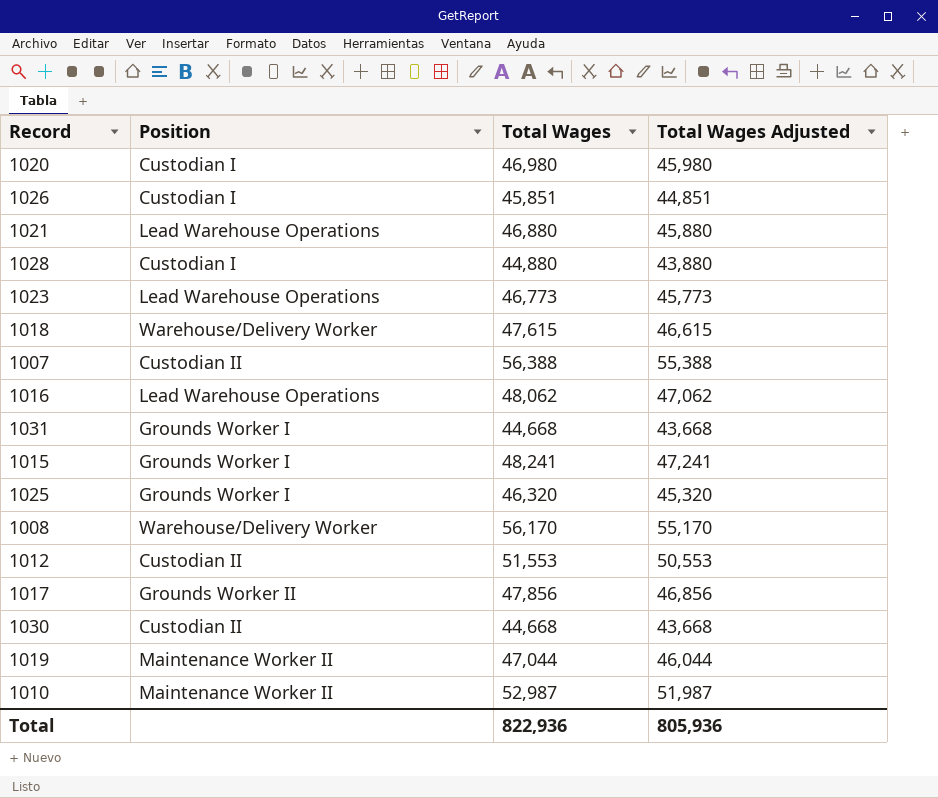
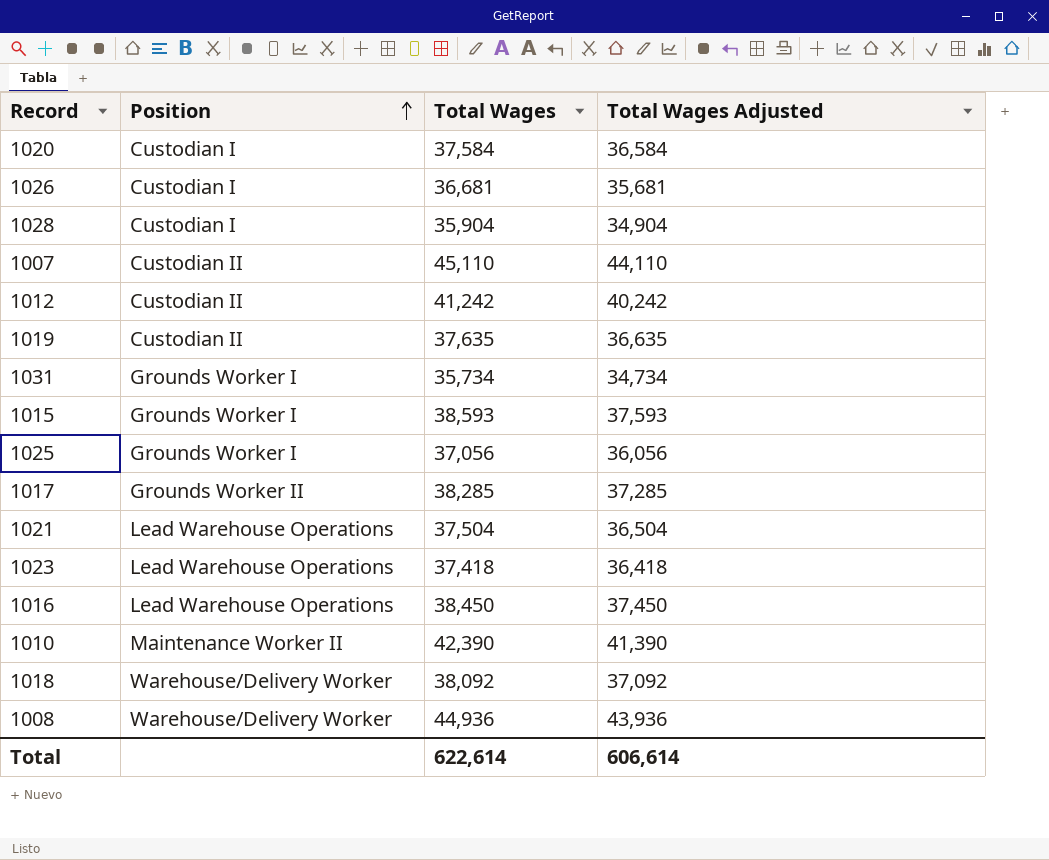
row order: none -> Position ascending
row 1030: Custodian II | 44,668 | 43,668 -> none
1020 | Total Wages: 46,980 -> 37,584
1020 | Total Wages Adjusted: 45,980 -> 36,584
1026 | Total Wages: 45,851 -> 36,681
1026 | Total Wages Adjusted: 44,851 -> 35,681
1028 | Total Wages: 44,880 -> 35,904
1028 | Total Wages Adjusted: 43,880 -> 34,904
1007 | Total Wages: 56,388 -> 45,110
1007 | Total Wages Adjusted: 55,388 -> 44,110
1012 | Total Wages: 51,553 -> 41,242
1012 | Total Wages Adjusted: 50,553 -> 40,242
1019 | Position: Maintenance Worker II -> Custodian II
1019 | Total Wages: 47,044 -> 37,635
1019 | Total Wages Adjusted: 46,044 -> 36,635
1031 | Total Wages: 44,668 -> 35,734
1031 | Total Wages Adjusted: 43,668 -> 34,734
1015 | Total Wages: 48,241 -> 38,593
1015 | Total Wages Adjusted: 47,241 -> 37,593
1025 | Total Wages: 46,320 -> 37,056
1025 | Total Wages Adjusted: 45,320 -> 36,056
1017 | Total Wages: 47,856 -> 38,285
1017 | Total Wages Adjusted: 46,856 -> 37,285
1021 | Total Wages: 46,880 -> 37,504
1021 | Total Wages Adjusted: 45,880 -> 36,504
1023 | Total Wages: 46,773 -> 37,418
1023 | Total Wages Adjusted: 45,773 -> 36,418
1016 | Total Wages: 48,062 -> 38,450
1016 | Total Wages Adjusted: 47,062 -> 37,450
1010 | Total Wages: 52,987 -> 42,390
1010 | Total Wages Adjusted: 51,987 -> 41,390
1018 | Total Wages: 47,615 -> 38,092
1018 | Total Wages Adjusted: 46,615 -> 37,092
1008 | Total Wages: 56,170 -> 44,936
1008 | Total Wages Adjusted: 55,170 -> 43,936
Total | Total Wages: 822,936 -> 622,614
Total | Total Wages Adjusted: 805,936 -> 606,614

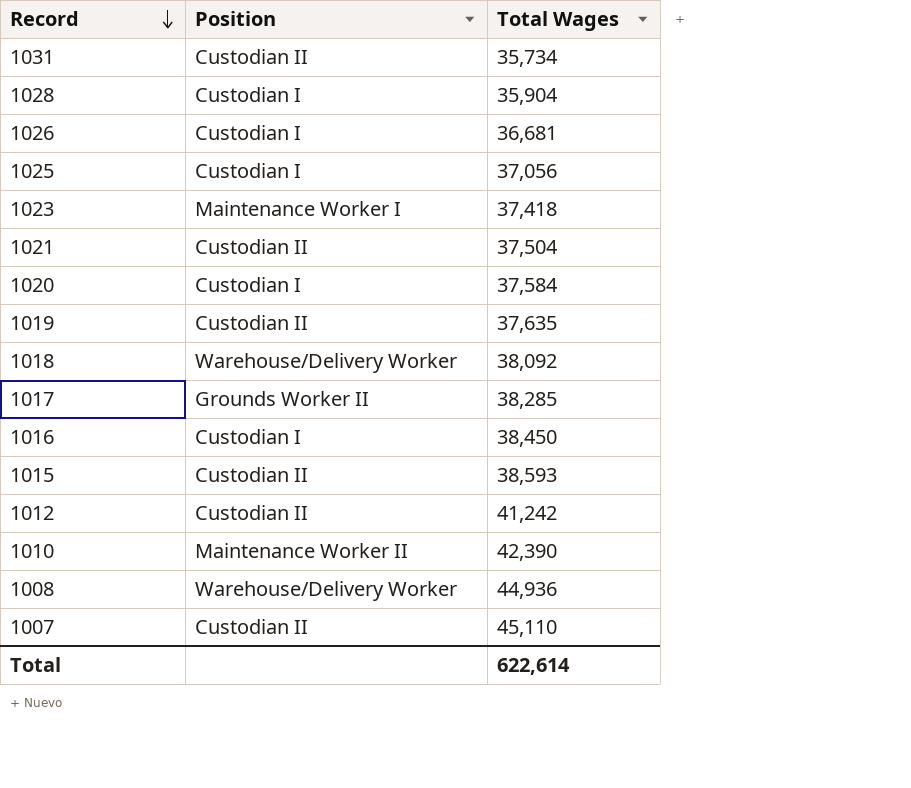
row order: Position ascending -> Record descending
column Total Wages Adjusted | formula: [Total Wages] - 1000 -> none
1031 | Position: Grounds Worker I -> Custodian II
1025 | Position: Grounds Worker I -> Custodian I
1023 | Position: Lead Warehouse Operations -> Maintenance Worker I
1021 | Position: Lead Warehouse Operations -> Custodian II
1016 | Position: Lead Warehouse Operations -> Custodian I
1015 | Position: Grounds Worker I -> Custodian II

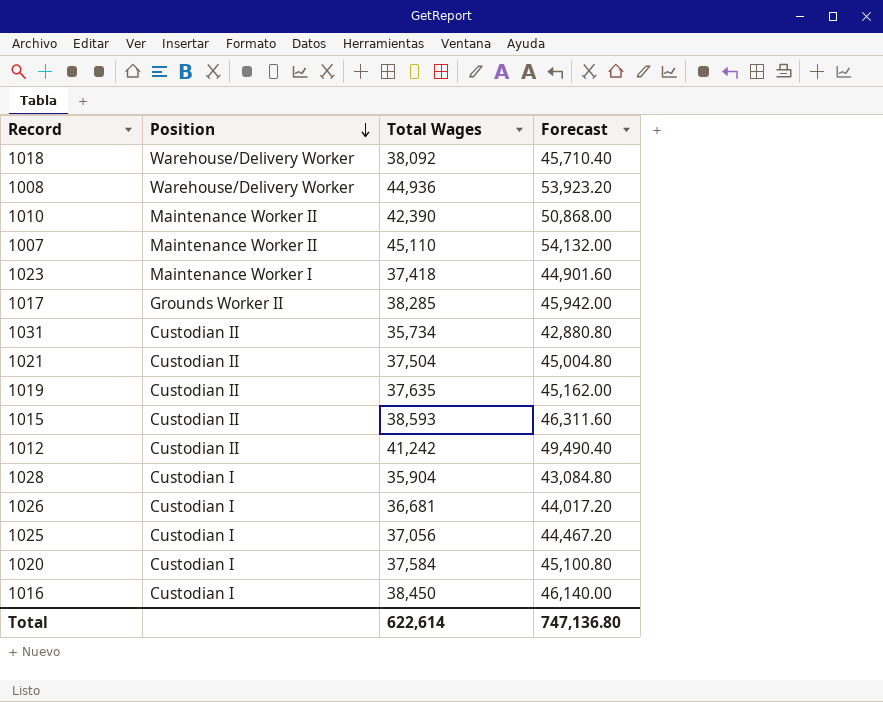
row order: Record descending -> Position descending
column Forecast | formula: none -> [Total Wages] * 1.2
1007 | Position: Custodian II -> Maintenance Worker II

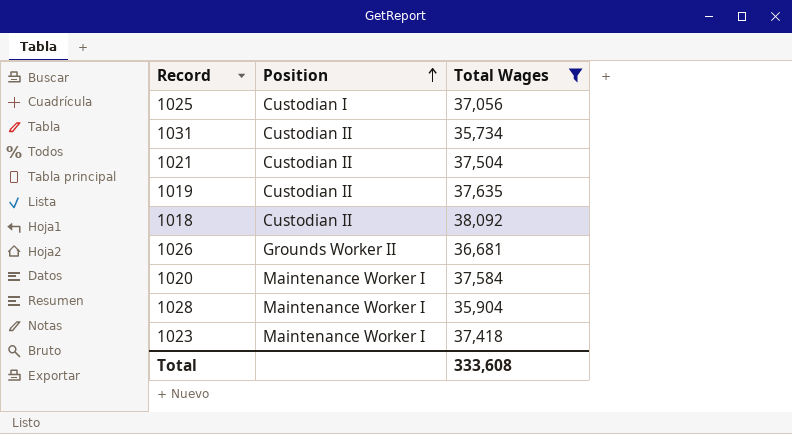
filter: none -> Total Wages <= 38,092
row order: Position descending -> Position ascending
column Forecast | formula: [Total Wages] * 1.2 -> none
1018 | Position: Warehouse/Delivery Worker -> Custodian II
1026 | Position: Custodian I -> Grounds Worker II
1020 | Position: Custodian I -> Maintenance Worker I
1028 | Position: Custodian I -> Maintenance Worker I
Total | Total Wages: 622,614 -> 333,608

